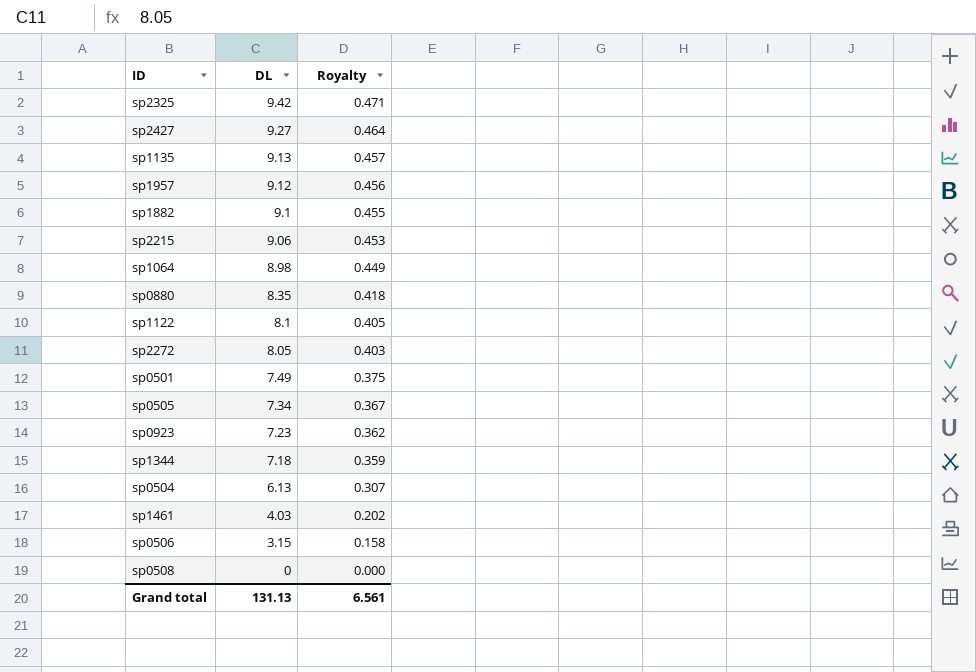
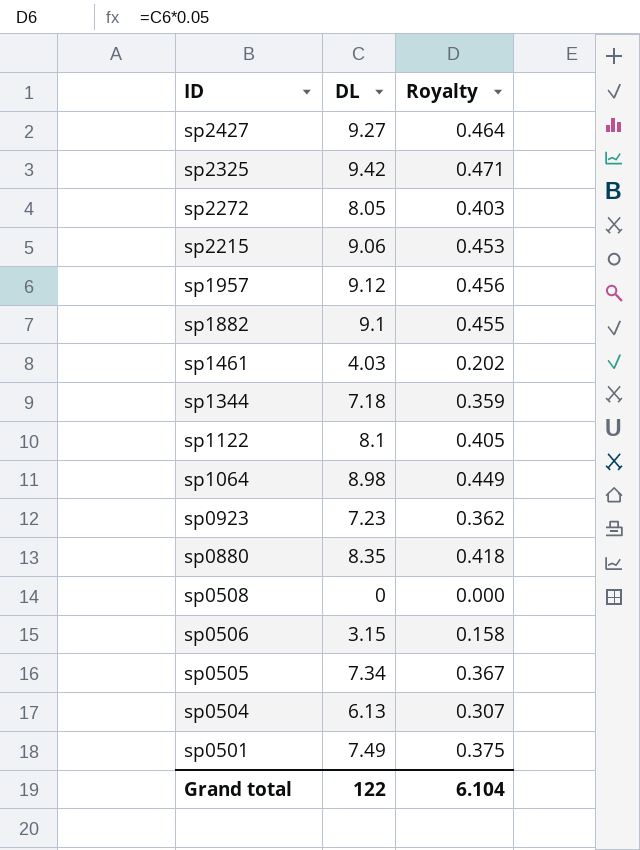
row order: DL descending -> ID descending
row sp1135: 9.13 | 0.457 -> none
Grand total | DL: 131.13 -> 122
Grand total | Royalty: 6.561 -> 6.104

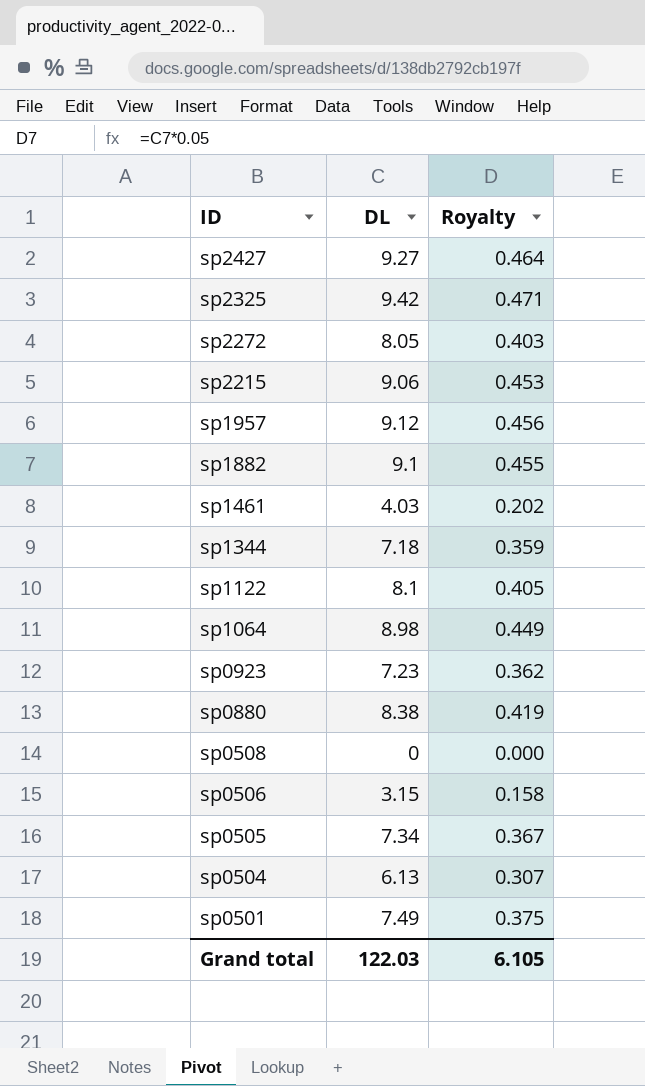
sp0880 | DL: 8.35 -> 8.38
sp0880 | Royalty: 0.418 -> 0.419
Grand total | DL: 122 -> 122.03
Grand total | Royalty: 6.104 -> 6.105

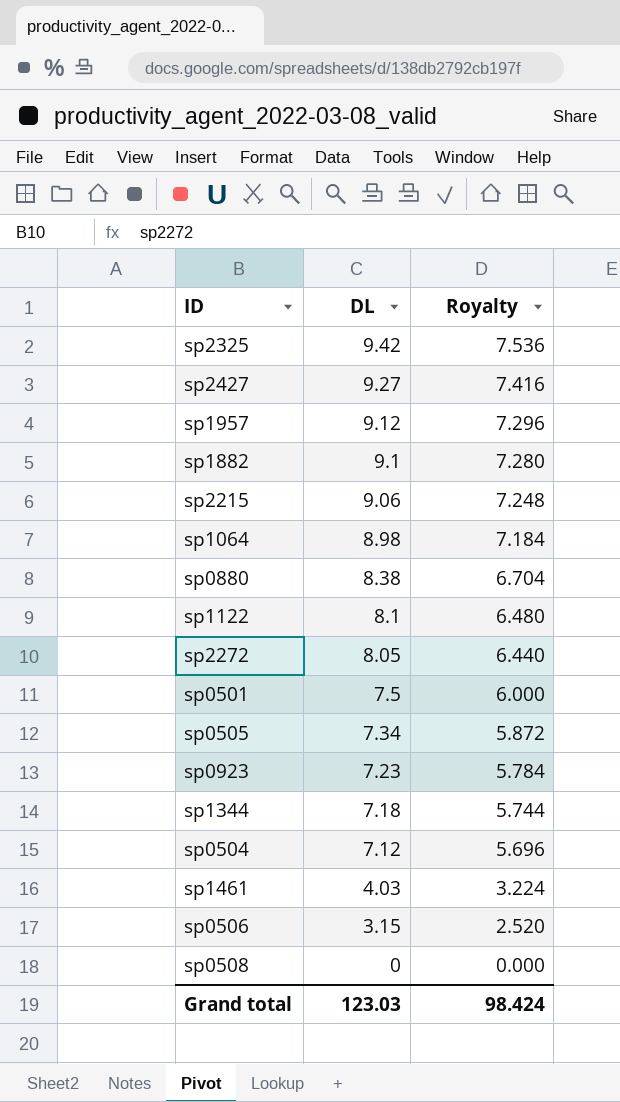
row order: ID descending -> DL descending
column Royalty | formula: [DL] * 0.05 -> [DL] * 0.8
sp0501 | DL: 7.49 -> 7.5
sp0504 | DL: 6.13 -> 7.12
Grand total | DL: 122.03 -> 123.03
Grand total | Royalty: 6.105 -> 98.424

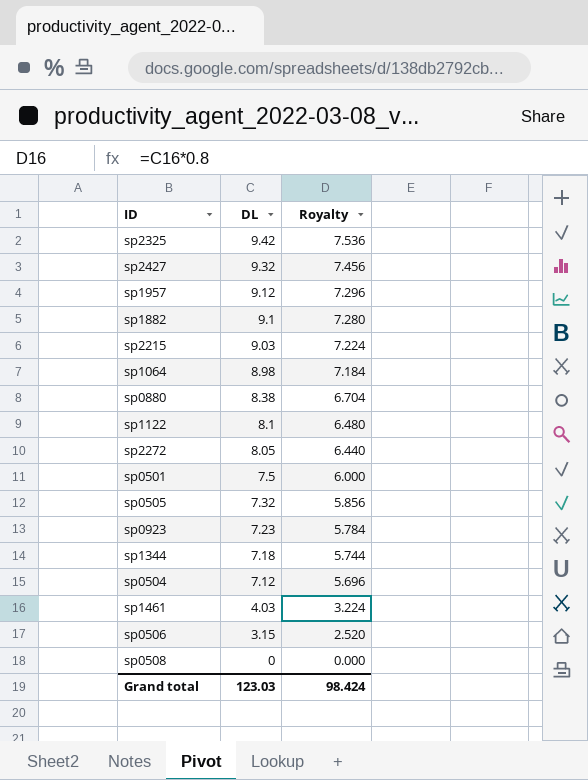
sp2427 | DL: 9.27 -> 9.32
sp2427 | Royalty: 7.416 -> 7.456
sp2215 | DL: 9.06 -> 9.03
sp2215 | Royalty: 7.248 -> 7.224
sp0505 | DL: 7.34 -> 7.32
sp0505 | Royalty: 5.872 -> 5.856

